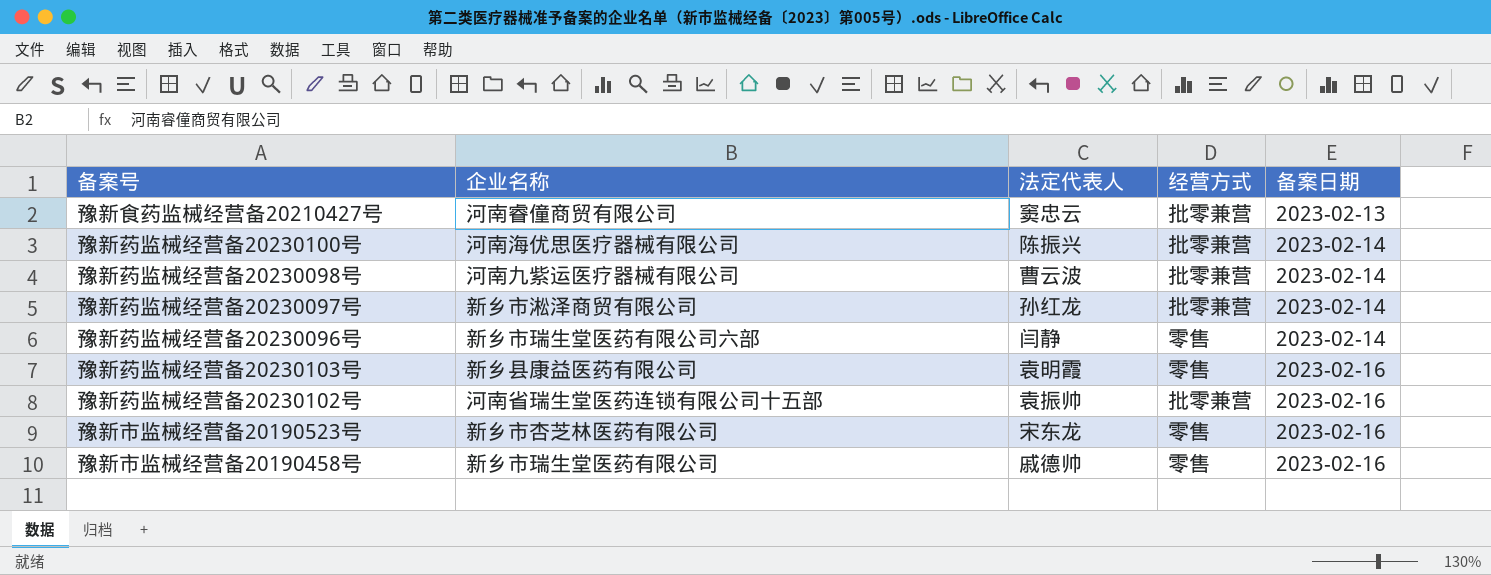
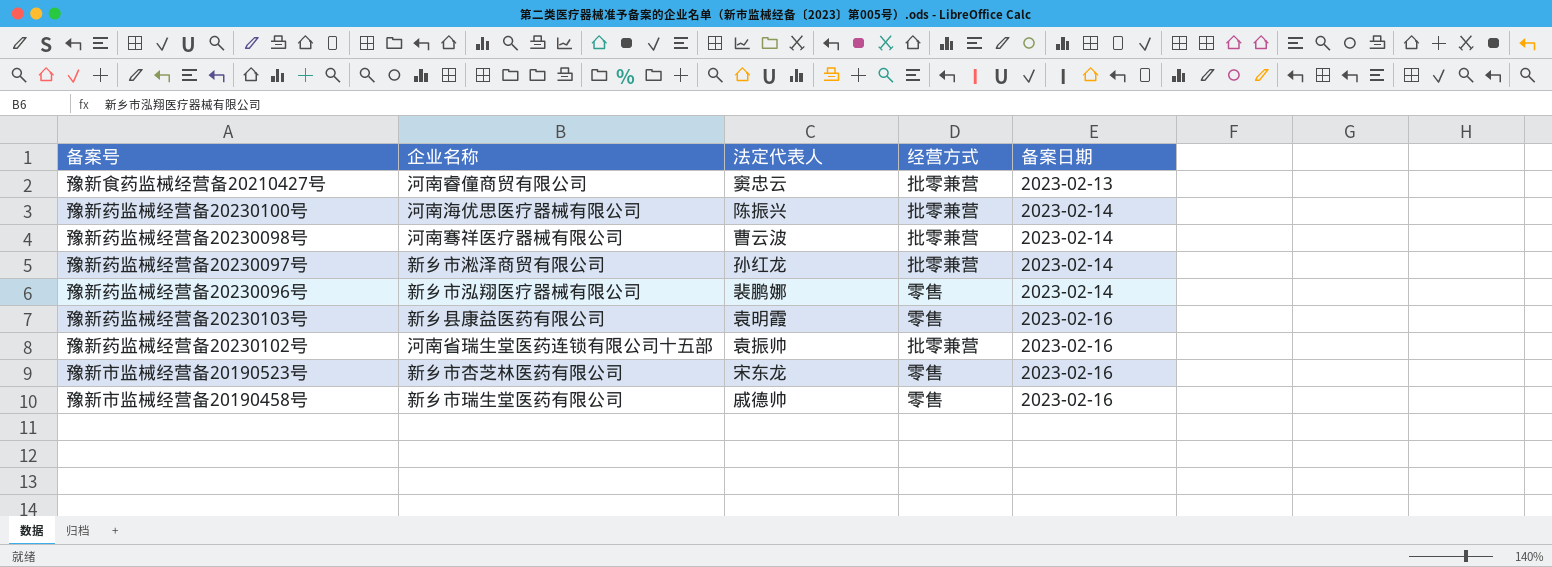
豫新药监械经营备20230098号 | 企业名称: 河南九紫运医疗器械有限公司 -> 河南骞祥医疗器械有限公司
豫新药监械经营备20230096号 | 企业名称: 新乡市瑞生堂医药有限公司六部 -> 新乡市泓翔医疗器械有限公司
豫新药监械经营备20230096号 | 法定代表人: 闫静 -> 裴鹏娜

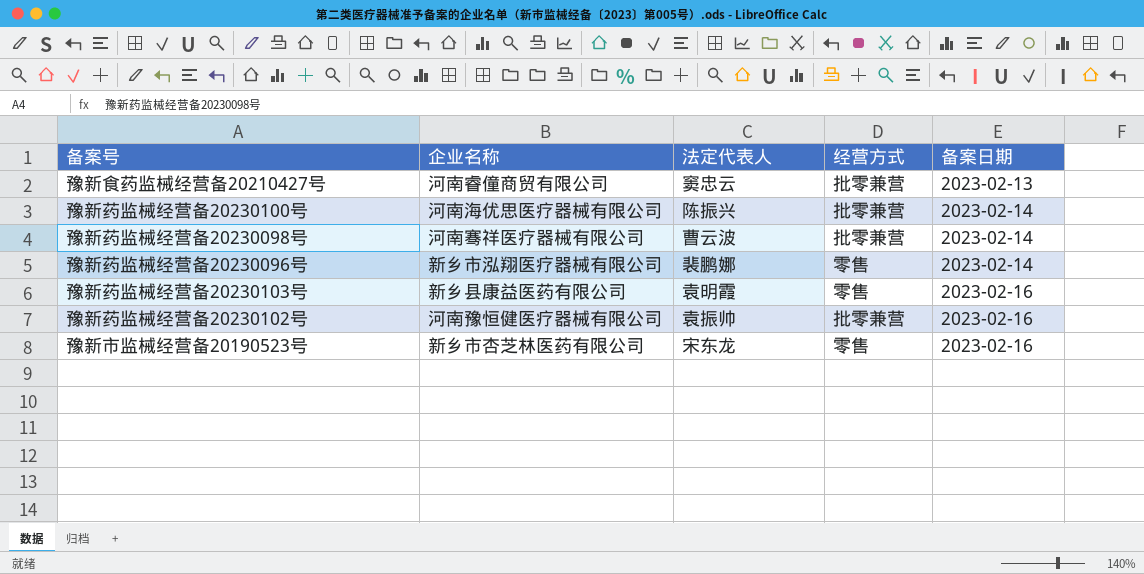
row 豫新药监械经营备20230097号: 新乡市淞泽商贸有限公司 | 孙红龙 | 批零兼营 | 2023-02-14 -> none
row 豫新市监械经营备20190458号: 新乡市瑞生堂医药有限公司 | 戚德帅 | 零售 | 2023-02-16 -> none
豫新药监械经营备20230102号 | 企业名称: 河南省瑞生堂医药连锁有限公司十五部 -> 河南豫恒健医疗器械有限公司

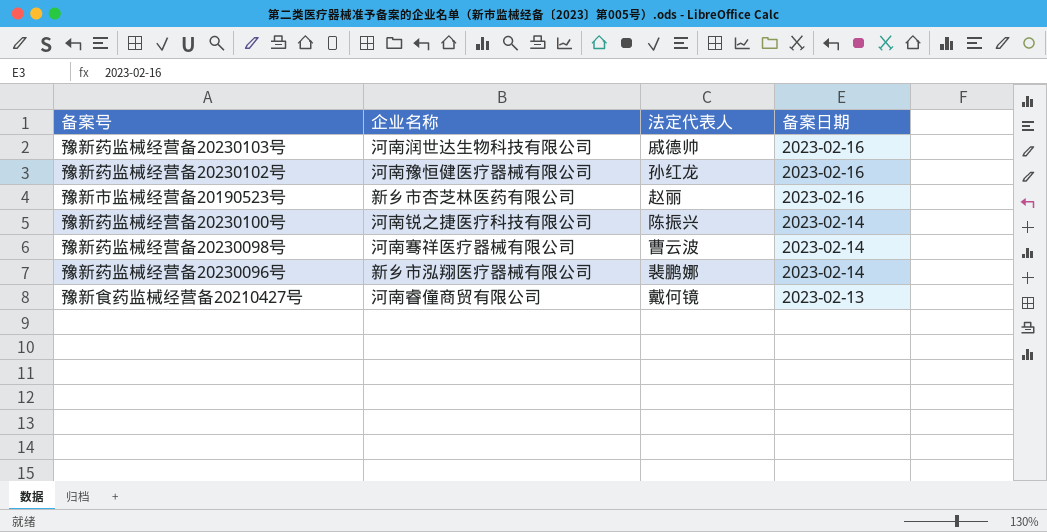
row order: 备案日期 ascending -> 备案日期 descending
column 经营方式 | position: 4 -> none
豫新药监械经营备20230103号 | 企业名称: 新乡县康益医药有限公司 -> 河南润世达生物科技有限公司
豫新药监械经营备20230103号 | 法定代表人: 袁明霞 -> 戚德帅
豫新药监械经营备20230102号 | 法定代表人: 袁振帅 -> 孙红龙
豫新市监械经营备20190523号 | 法定代表人: 宋东龙 -> 赵丽
豫新药监械经营备20230100号 | 企业名称: 河南海优思医疗器械有限公司 -> 河南锐之捷医疗科技有限公司
豫新食药监械经营备20210427号 | 法定代表人: 窦忠云 -> 戴何镜

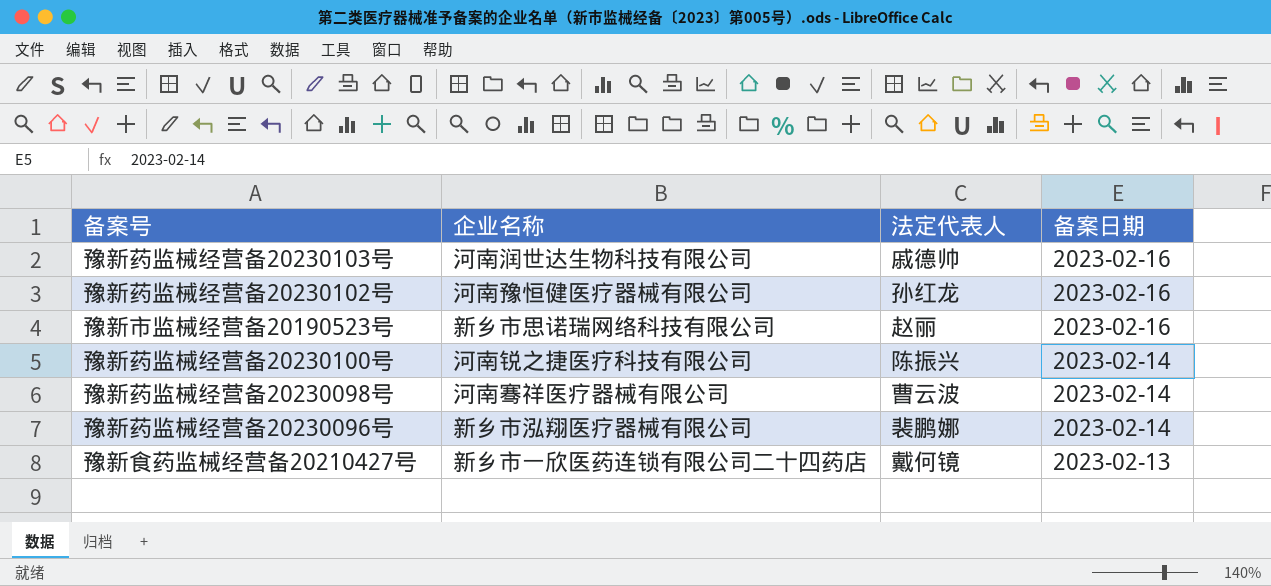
豫新市监械经营备20190523号 | 企业名称: 新乡市杏芝林医药有限公司 -> 新乡市思诺瑞网络科技有限公司
豫新食药监械经营备20210427号 | 企业名称: 河南睿僮商贸有限公司 -> 新乡市一欣医药连锁有限公司二十四药店

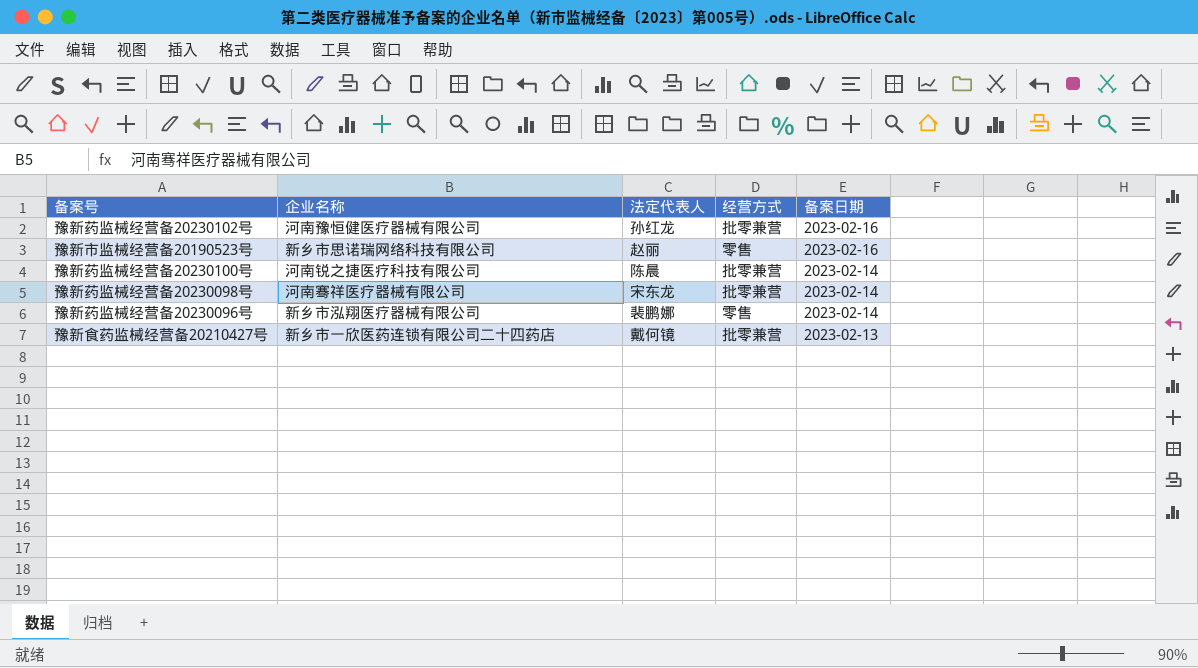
column 经营方式 | position: none -> 4
row 豫新药监械经营备20230103号: 河南润世达生物科技有限公司 | 戚德帅 | 2023-02-16 -> none
豫新药监械经营备20230100号 | 法定代表人: 陈振兴 -> 陈晨
豫新药监械经营备20230098号 | 法定代表人: 曹云波 -> 宋东龙

